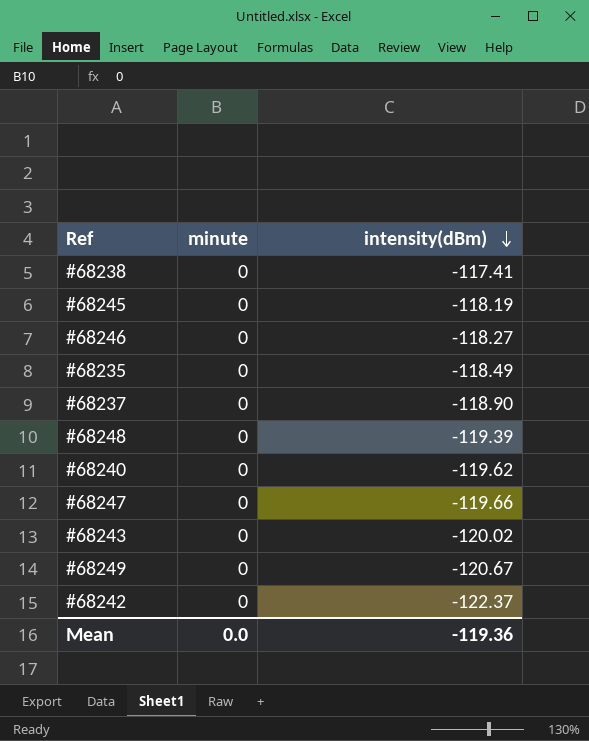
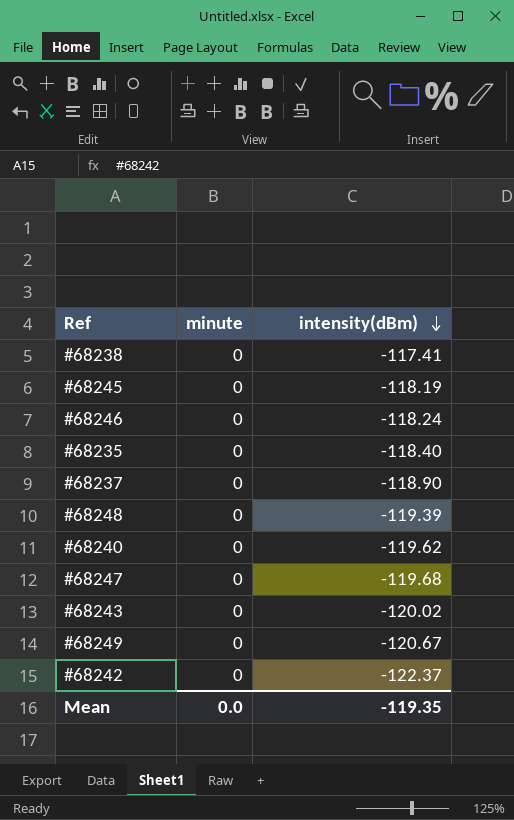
#68246 | intensity(dBm): -118.27 -> -118.24
#68235 | intensity(dBm): -118.49 -> -118.40
#68247 | intensity(dBm): -119.66 -> -119.68
Mean | intensity(dBm): -119.36 -> -119.35

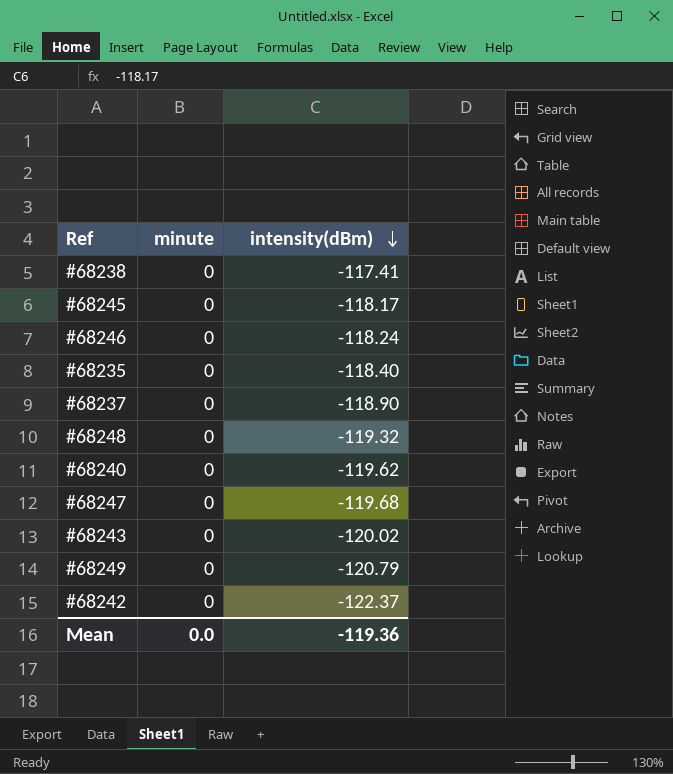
#68245 | intensity(dBm): -118.19 -> -118.17
#68248 | intensity(dBm): -119.39 -> -119.32
#68249 | intensity(dBm): -120.67 -> -120.79
Mean | intensity(dBm): -119.35 -> -119.36

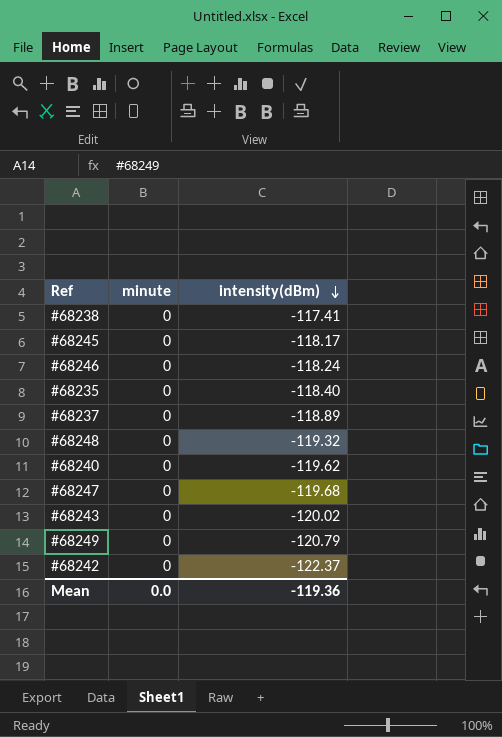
#68237 | intensity(dBm): -118.90 -> -118.89

